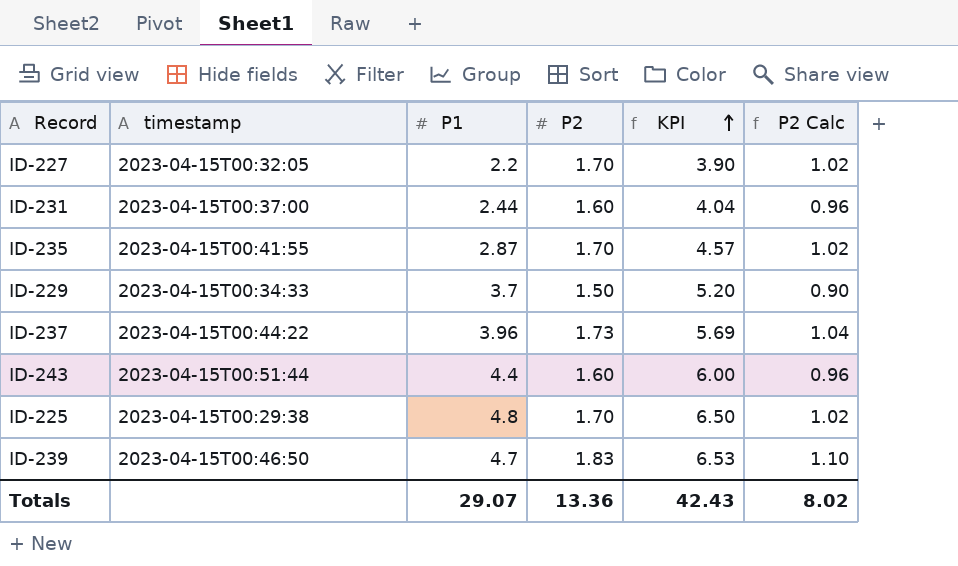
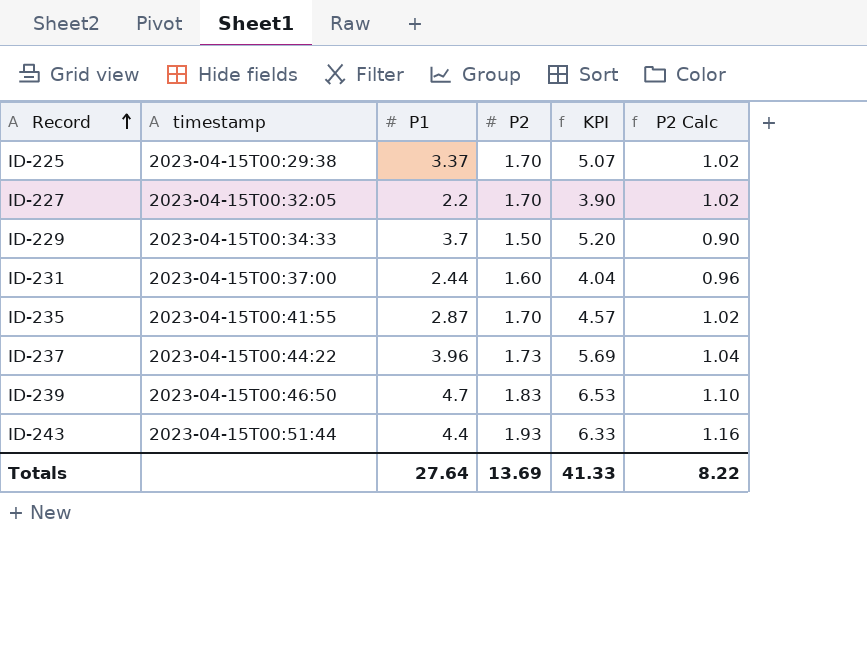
row order: KPI ascending -> Record ascending
ID-225 | P1: 4.8 -> 3.37
ID-225 | KPI: 6.50 -> 5.07
ID-243 | P2: 1.60 -> 1.93
ID-243 | KPI: 6.00 -> 6.33
ID-243 | P2 Calc: 0.96 -> 1.16
Totals | P1: 29.07 -> 27.64
Totals | P2: 13.36 -> 13.69
Totals | KPI: 42.43 -> 41.33
Totals | P2 Calc: 8.02 -> 8.22

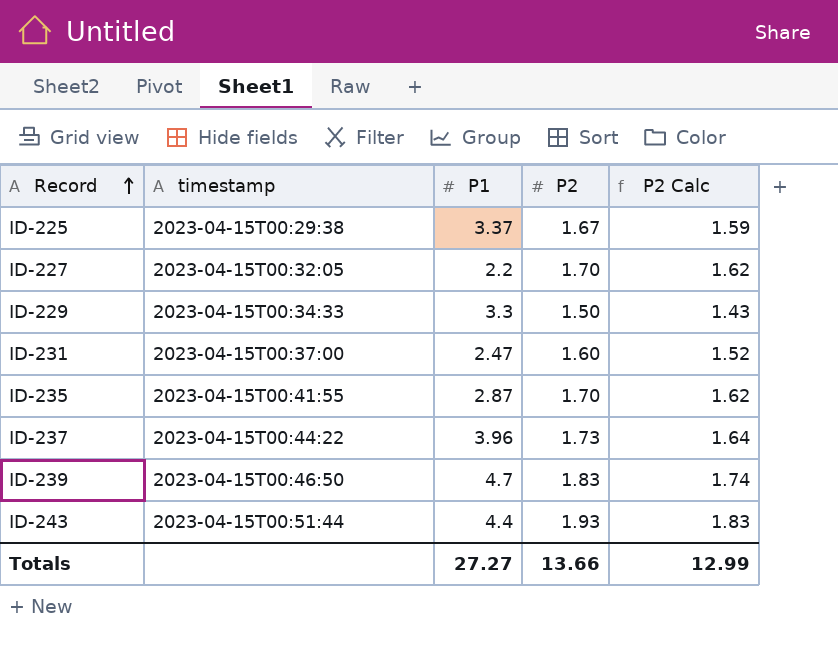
column KPI | formula: [P1] + [P2] -> none
column P2 Calc | formula: [P2] * 0.6 -> [P2] * 0.95
ID-225 | P2: 1.70 -> 1.67
ID-229 | P1: 3.7 -> 3.3
ID-231 | P1: 2.44 -> 2.47
Totals | P1: 27.64 -> 27.27
Totals | P2: 13.69 -> 13.66
Totals | P2 Calc: 8.22 -> 12.99

